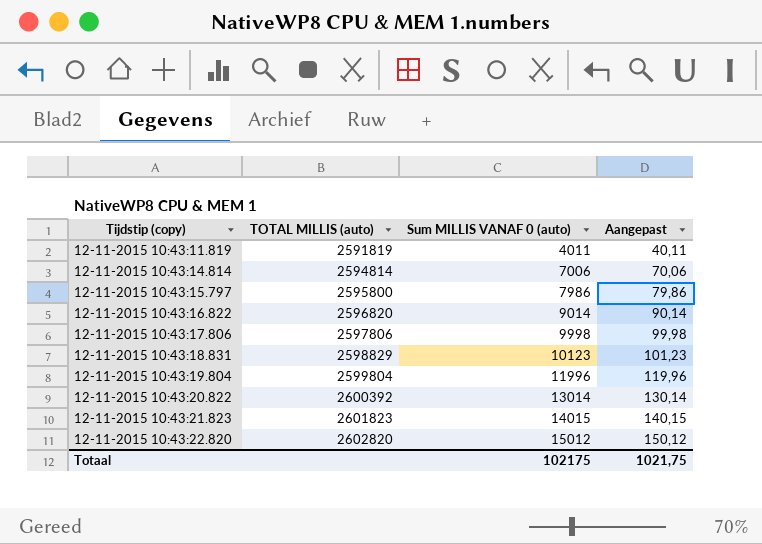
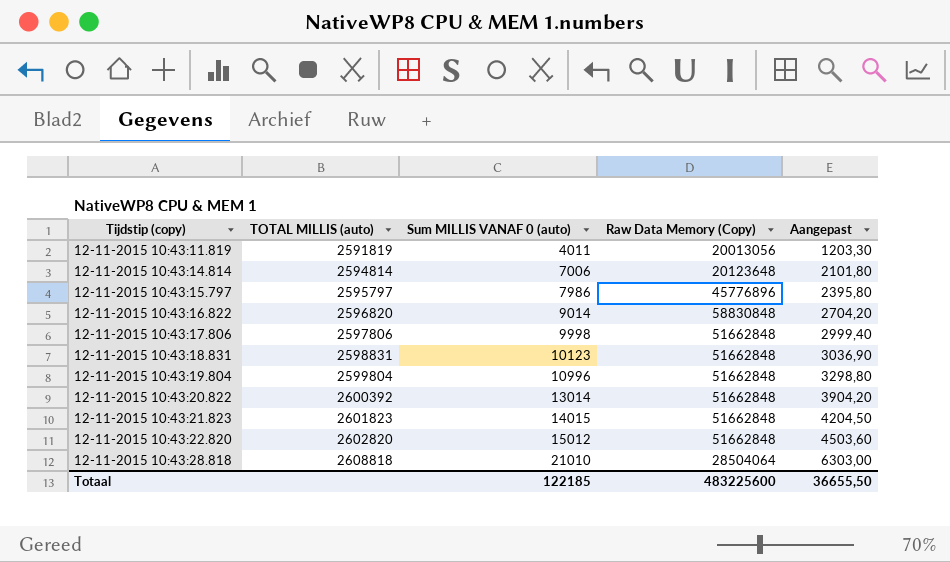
column Raw Data Memory (Copy) | position: none -> 4
column Aangepast | formula: [Sum MILLIS VANAF 0 (auto)] * 0,01 -> [Sum MILLIS VANAF 0 (auto)] * 0,3
12-11-2015 10:43:15.797 | TOTAL MILLIS (auto): 2595800 -> 2595797
12-11-2015 10:43:18.831 | TOTAL MILLIS (auto): 2598829 -> 2598831
12-11-2015 10:43:19.804 | Sum MILLIS VANAF 0 (auto): 11996 -> 10996
row 12-11-2015 10:43:28.818: none -> 2608818 | 21010 | 28504064 | 6303,00
Totaal | Sum MILLIS VANAF 0 (auto): 102175 -> 122185
Totaal | Aangepast: 1021,75 -> 36655,50

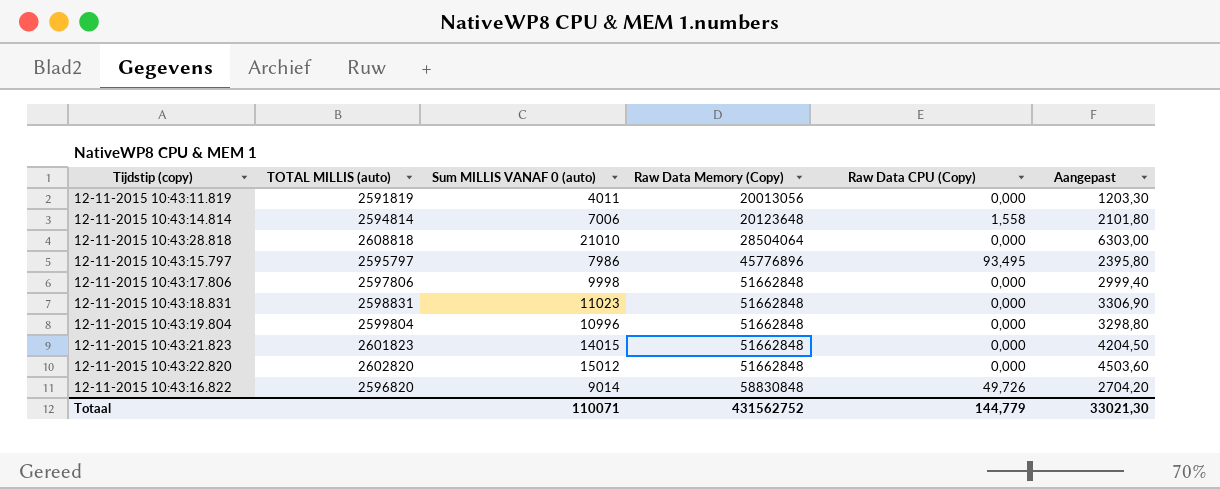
row order: Tijdstip (copy) ascending -> Raw Data Memory (Copy) ascending
column Raw Data CPU (Copy) | position: none -> 5
row 12-11-2015 10:43:20.822: 2600392 | 13014 | 51662848 | 3904,20 -> none
12-11-2015 10:43:18.831 | Sum MILLIS VANAF 0 (auto): 10123 -> 11023
12-11-2015 10:43:18.831 | Aangepast: 3036,90 -> 3306,90
Totaal | Sum MILLIS VANAF 0 (auto): 122185 -> 110071
Totaal | Raw Data Memory (Copy): 483225600 -> 431562752
Totaal | Aangepast: 36655,50 -> 33021,30

